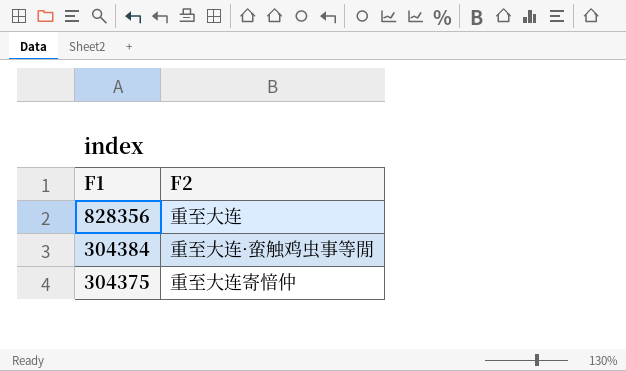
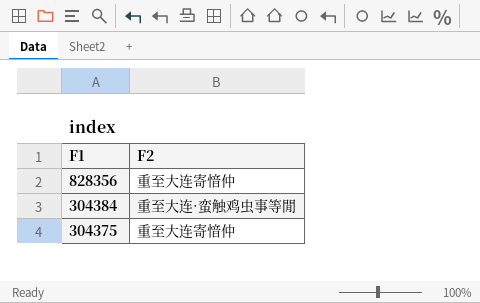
828356 | F2: 重至大连 -> 重至大连寄愔仲

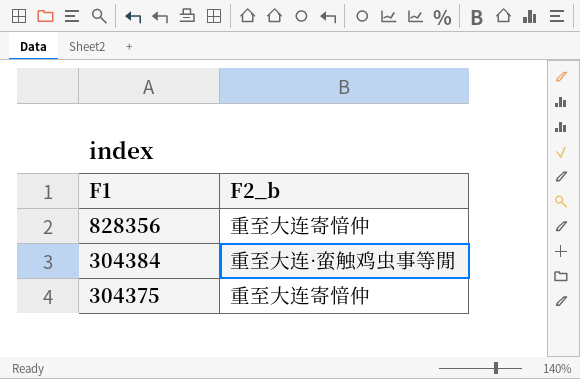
column name: F2 -> F2_b

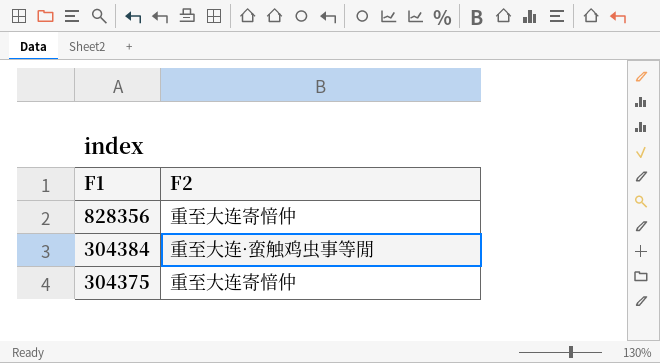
column name: F2_b -> F2

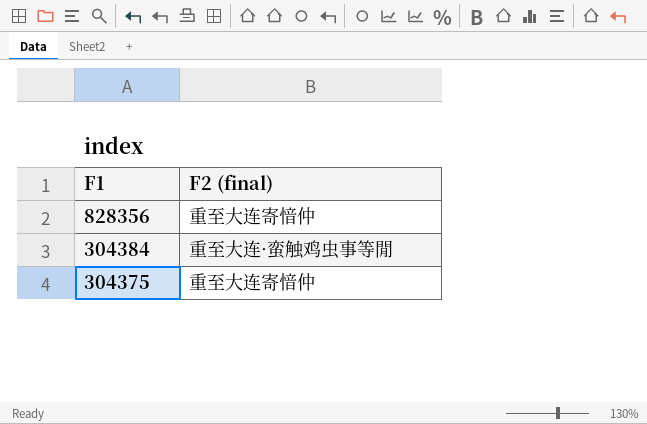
column name: F2 -> F2 (final)

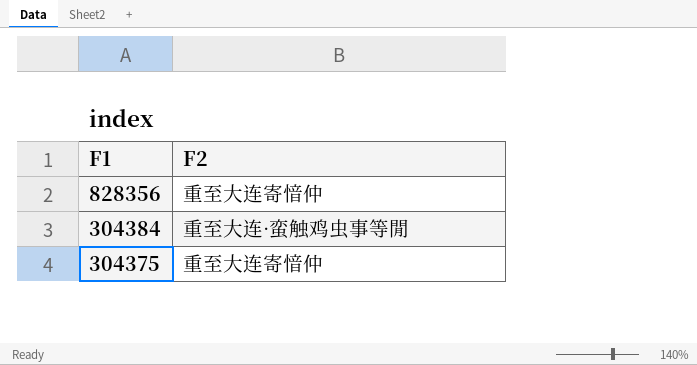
column name: F2 (final) -> F2

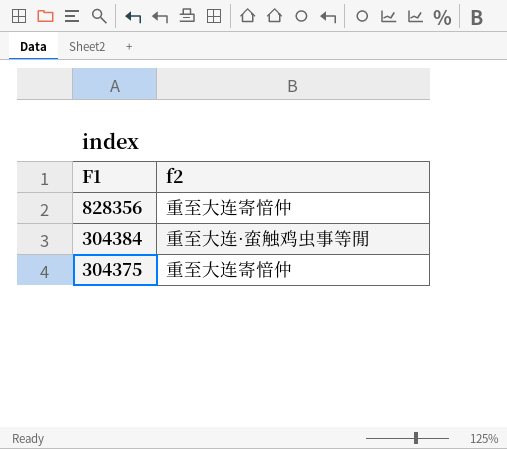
column name: F2 -> f2

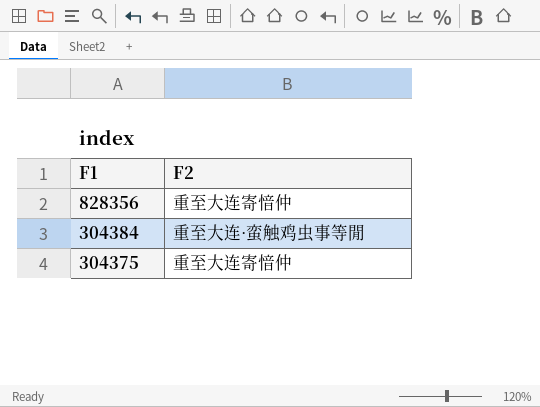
column name: f2 -> F2

